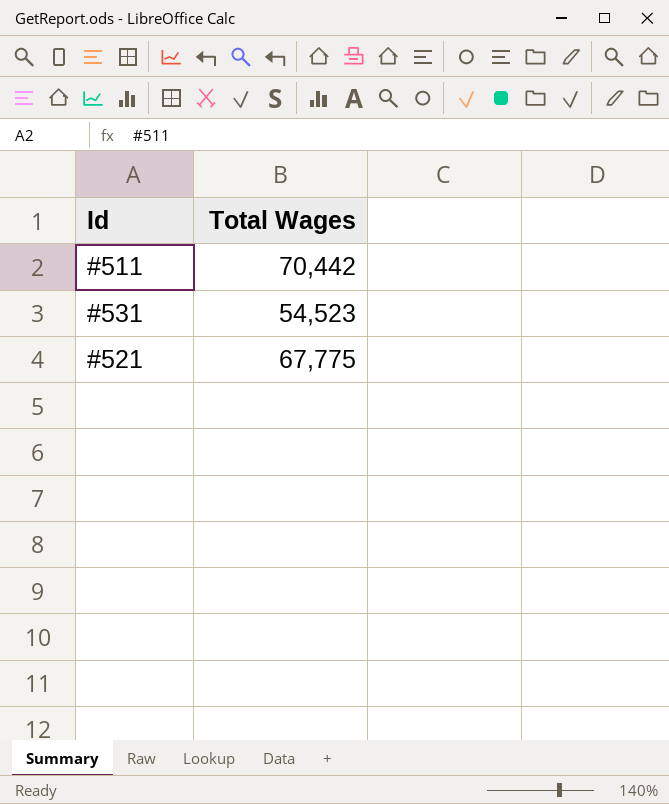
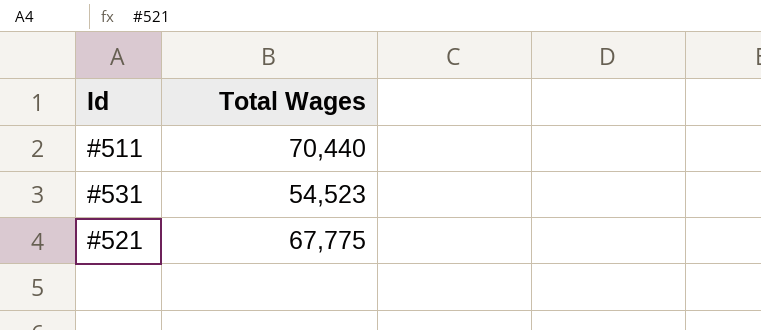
#511 | Total Wages: 70,442 -> 70,440

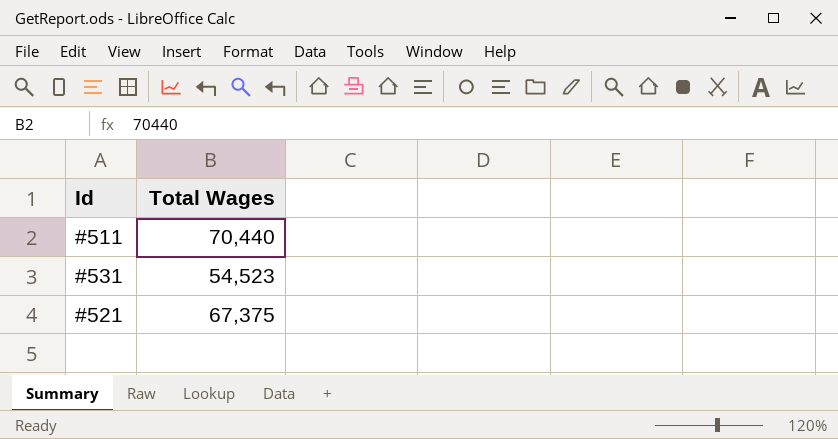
#521 | Total Wages: 67,775 -> 67,375

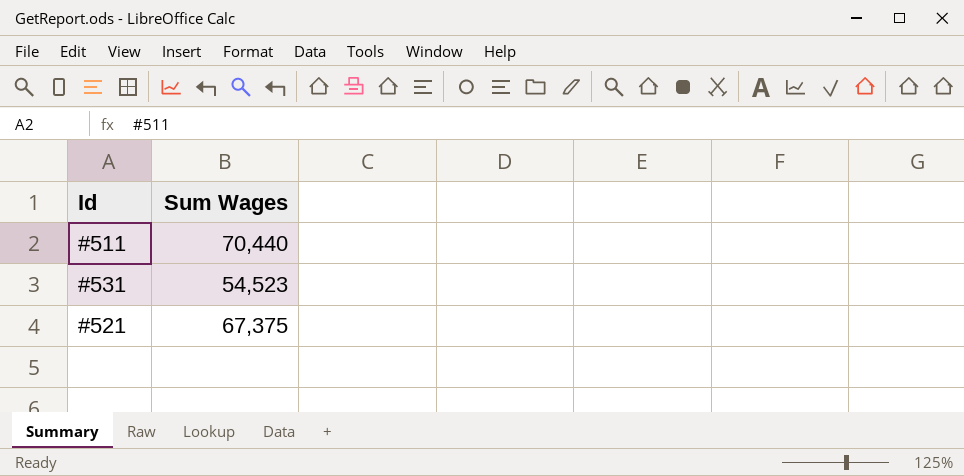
column name: Total Wages -> Sum Wages

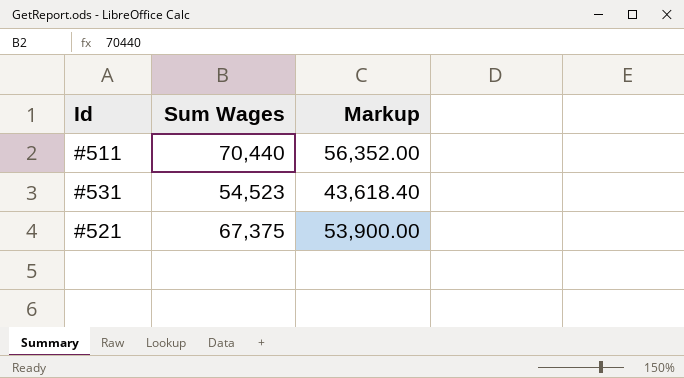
column Markup | formula: none -> [Sum Wages] * 0.8

